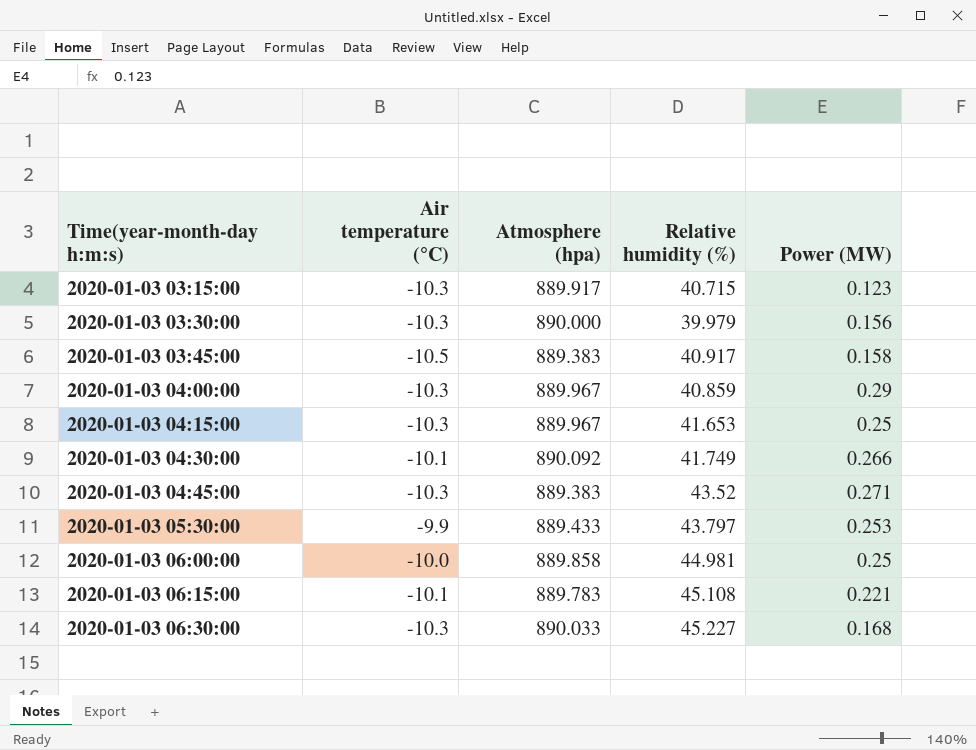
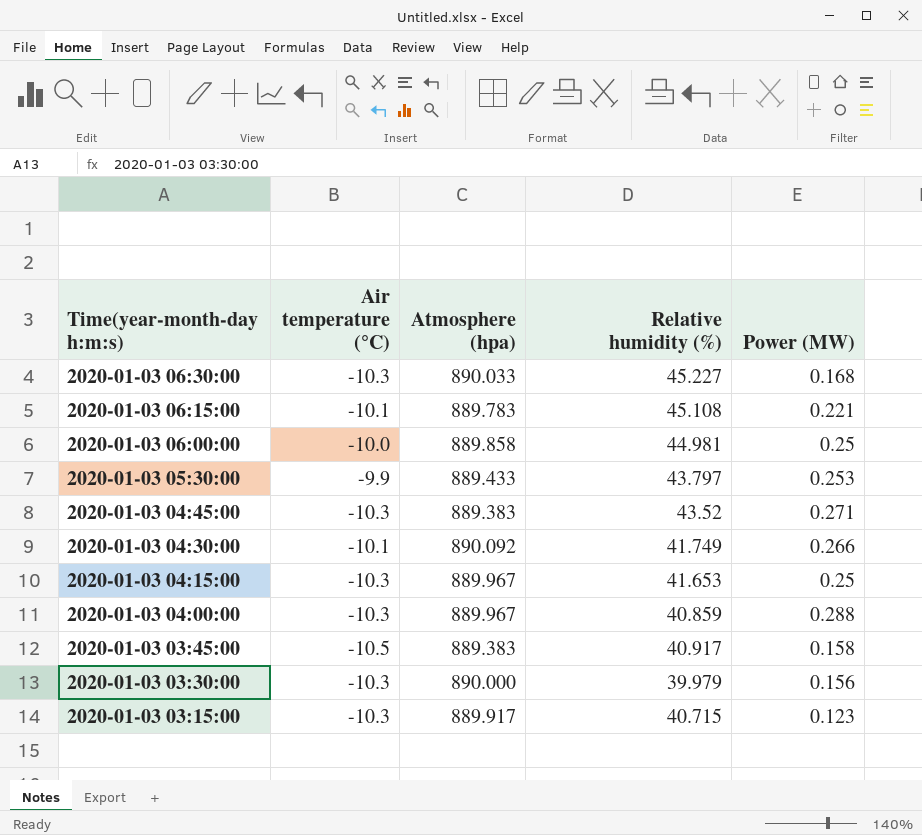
row order: Time(year-month-day h:m:s) ascending -> Time(year-month-day h:m:s) descending
2020-01-03 04:00:00 | Power (MW): 0.29 -> 0.288

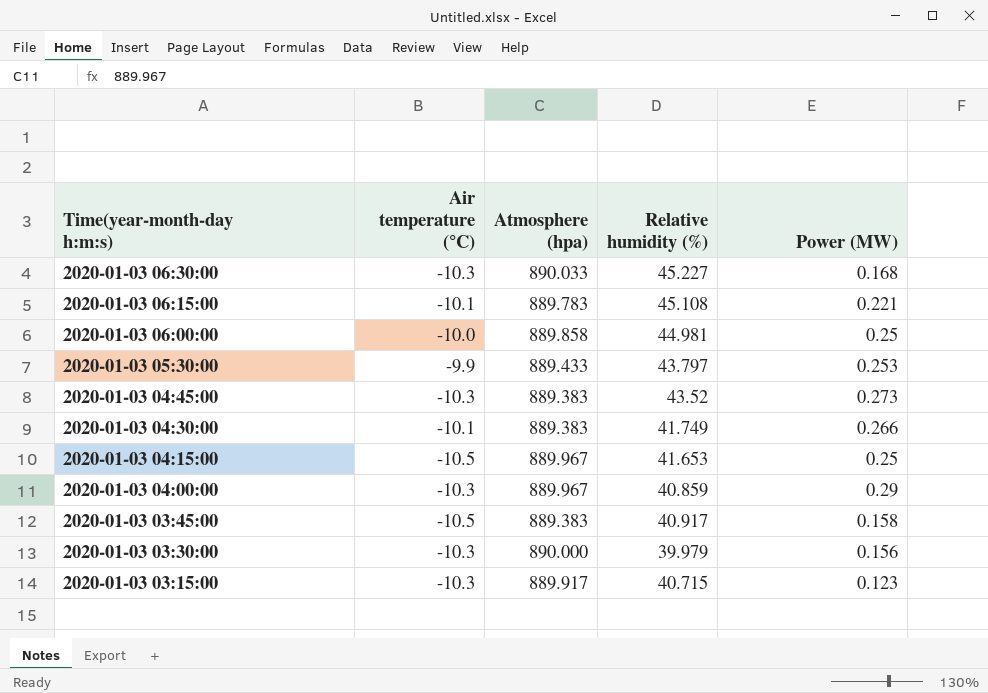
2020-01-03 04:45:00 | Power (MW): 0.271 -> 0.273
2020-01-03 04:30:00 | Atmosphere (hpa): 890.092 -> 889.383
2020-01-03 04:15:00 | Air temperature (°C): -10.3 -> -10.5
2020-01-03 04:00:00 | Power (MW): 0.288 -> 0.29

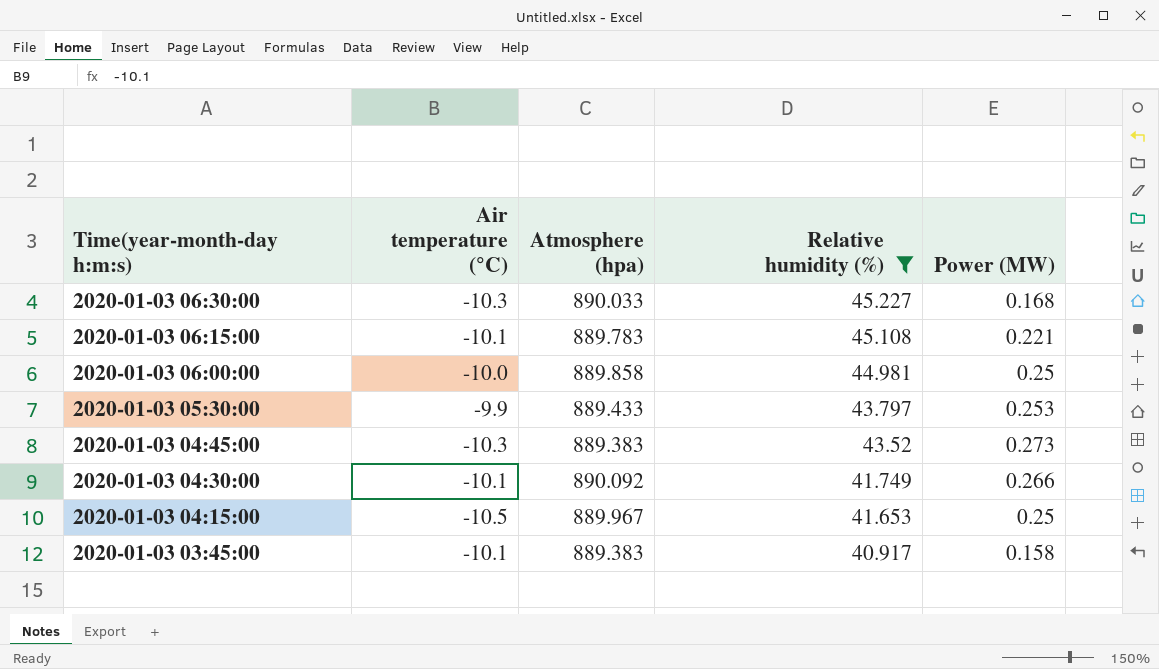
filter: none -> Relative humidity (%) >= 40.917
2020-01-03 04:30:00 | Atmosphere (hpa): 889.383 -> 890.092
2020-01-03 03:45:00 | Air temperature (°C): -10.5 -> -10.1

